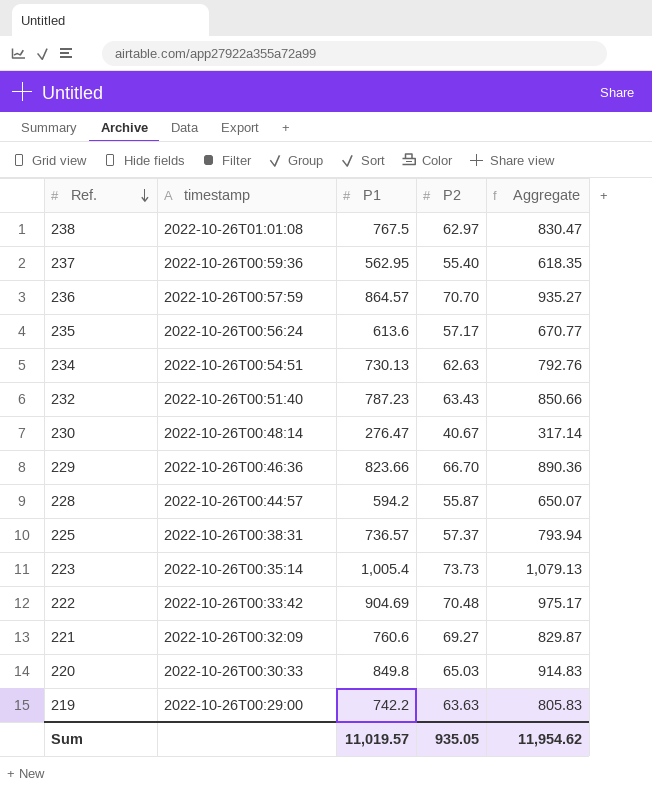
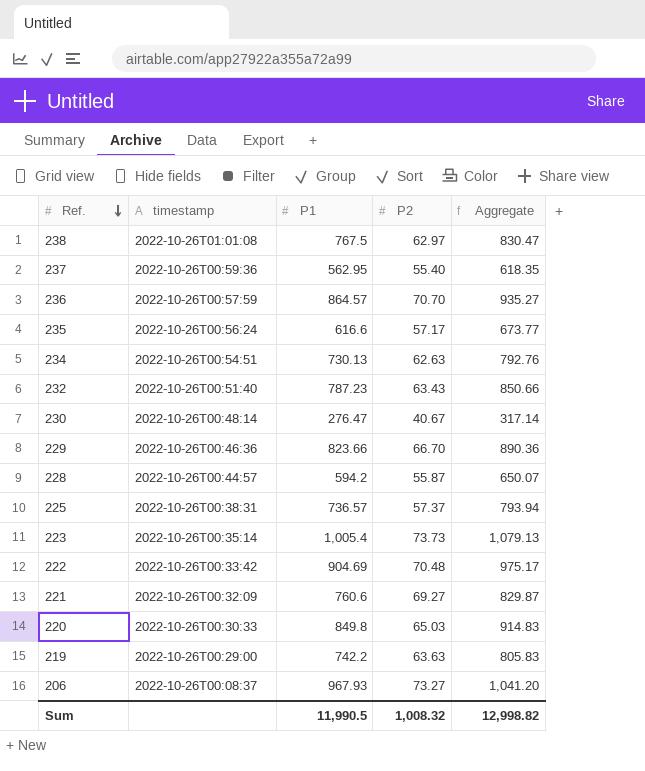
235 | P1: 613.6 -> 616.6
235 | Aggregate: 670.77 -> 673.77
row 206: none -> 2022-10-26T00:08:37 | 967.93 | 73.27 | 1,041.20
Sum | P1: 11,019.57 -> 11,990.5
Sum | P2: 935.05 -> 1,008.32
Sum | Aggregate: 11,954.62 -> 12,998.82

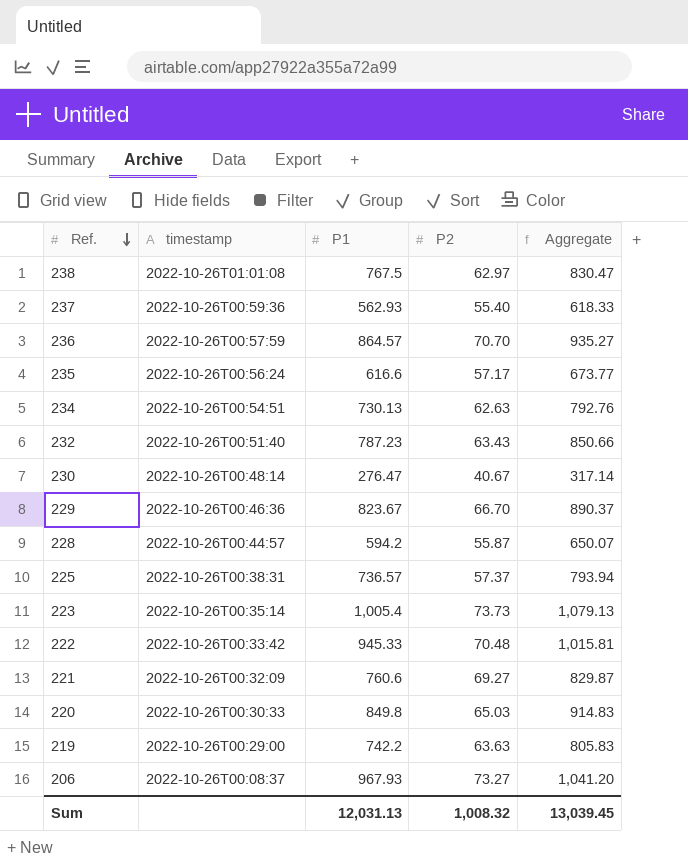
237 | P1: 562.95 -> 562.93
237 | Aggregate: 618.35 -> 618.33
229 | P1: 823.66 -> 823.67
229 | Aggregate: 890.36 -> 890.37
222 | P1: 904.69 -> 945.33
222 | Aggregate: 975.17 -> 1,015.81
Sum | P1: 11,990.5 -> 12,031.13
Sum | Aggregate: 12,998.82 -> 13,039.45

